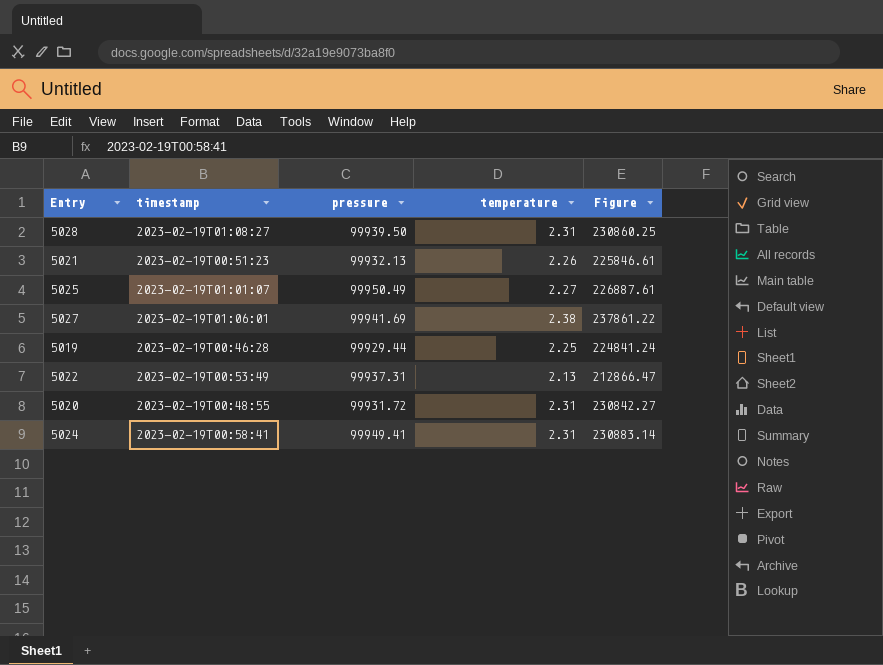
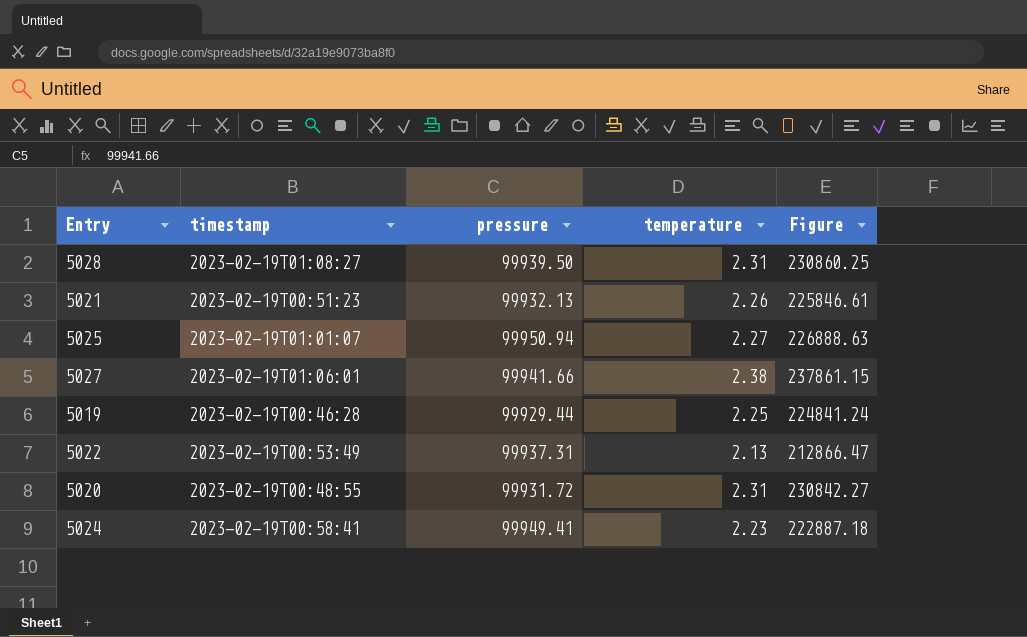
5025 | pressure: 99950.49 -> 99950.94
5025 | Figure: 226887.61 -> 226888.63
5027 | pressure: 99941.69 -> 99941.66
5027 | Figure: 237861.22 -> 237861.15
5024 | temperature: 2.31 -> 2.23
5024 | Figure: 230883.14 -> 222887.18

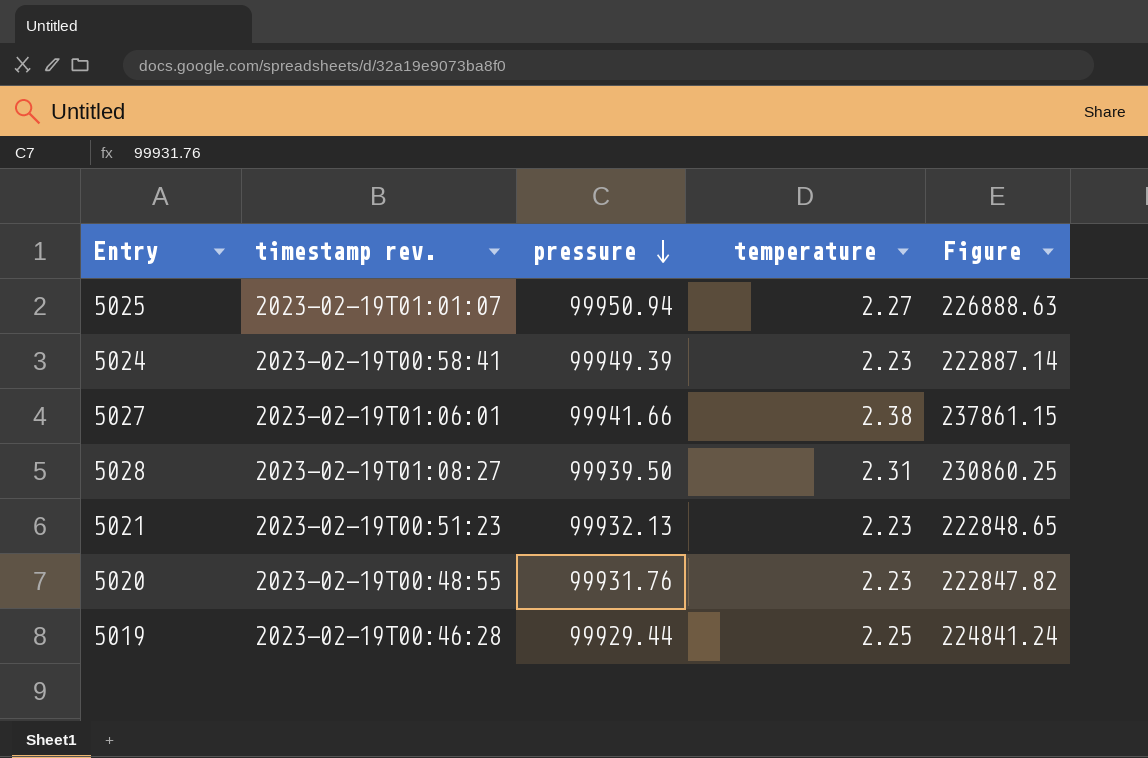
row order: none -> pressure descending
column name: timestamp -> timestamp rev.
row 5022: 2023-02-19T00:53:49 | 99937.31 | 2.13 | 212866.47 -> none
5024 | pressure: 99949.41 -> 99949.39
5024 | Figure: 222887.18 -> 222887.14
5021 | temperature: 2.26 -> 2.23
5021 | Figure: 225846.61 -> 222848.65
5020 | pressure: 99931.72 -> 99931.76
5020 | temperature: 2.31 -> 2.23
5020 | Figure: 230842.27 -> 222847.82

